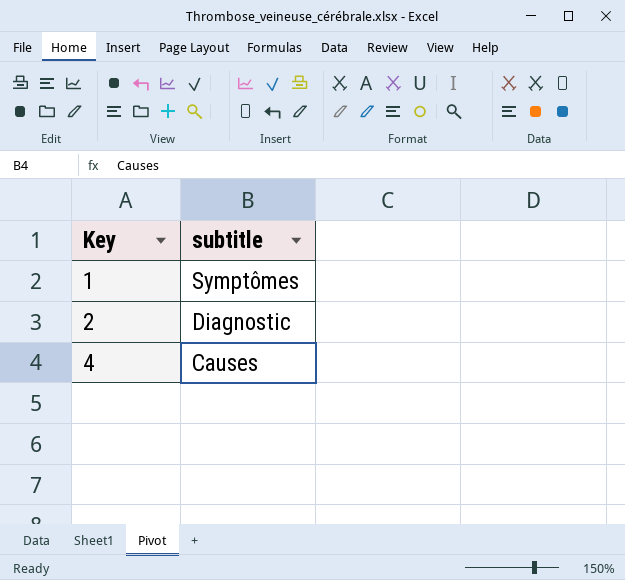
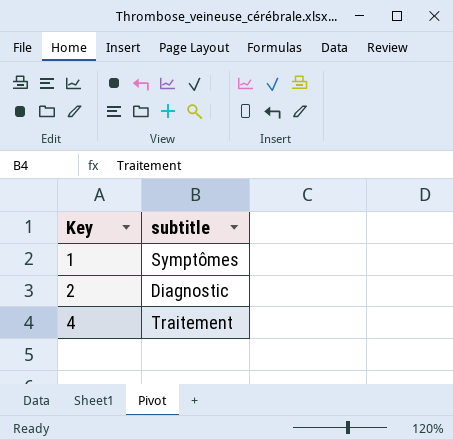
4 | subtitle: Causes -> Traitement

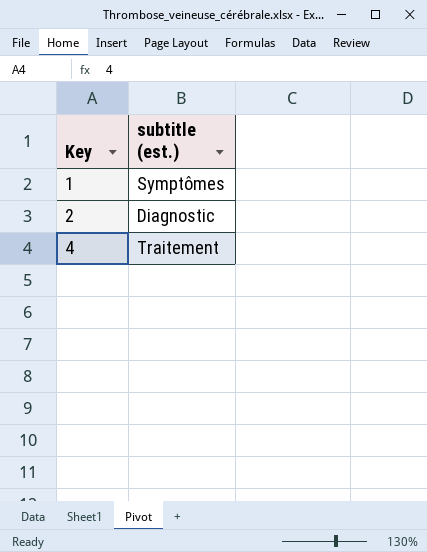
column name: subtitle -> subtitle (est.)

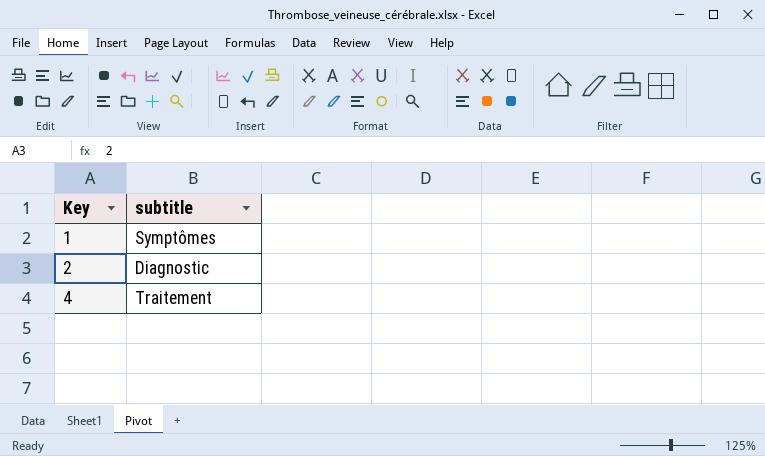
column name: subtitle (est.) -> subtitle

